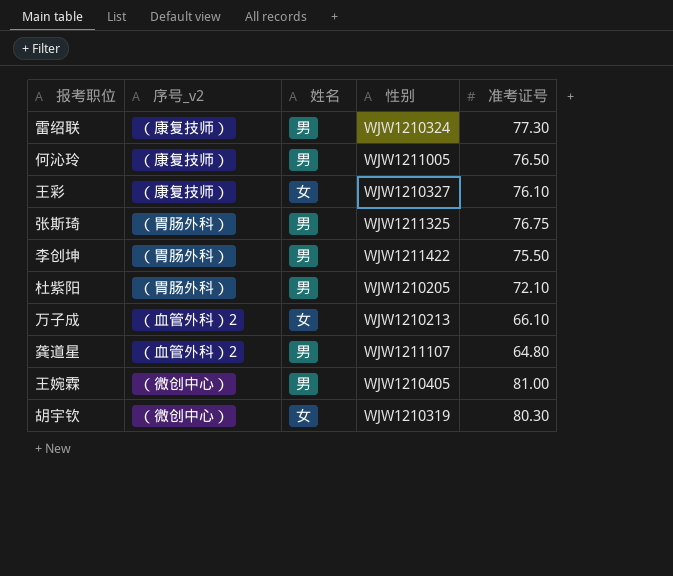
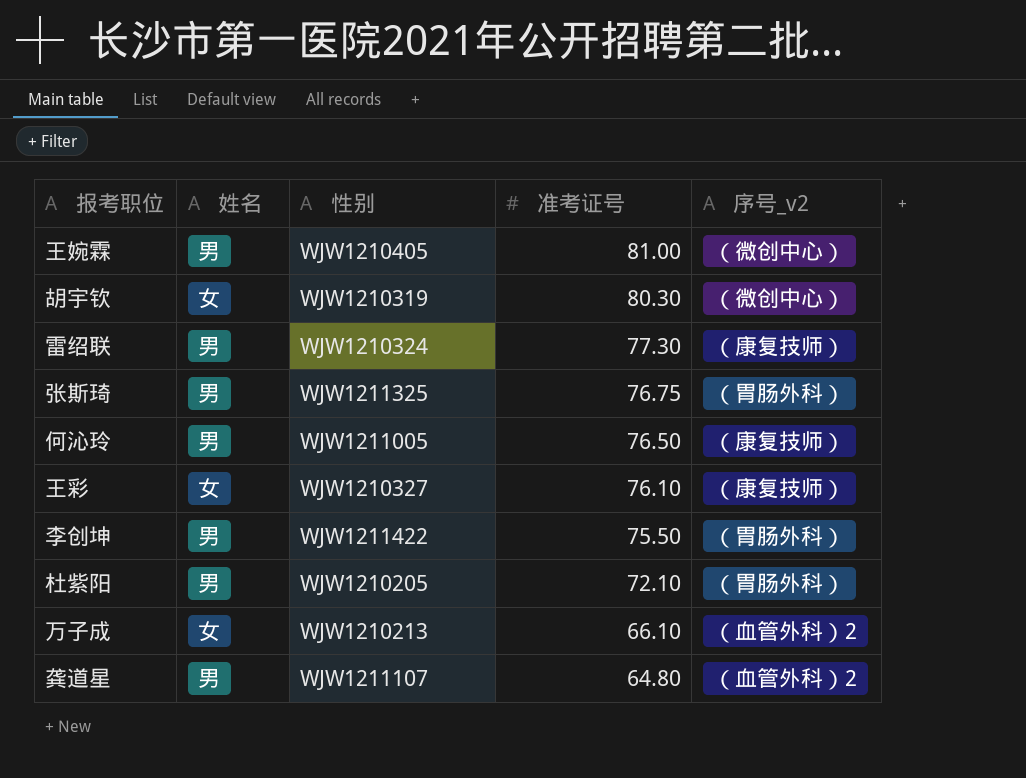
row order: none -> 准考证号 descending
column 序号_v2 | position: 2 -> 5

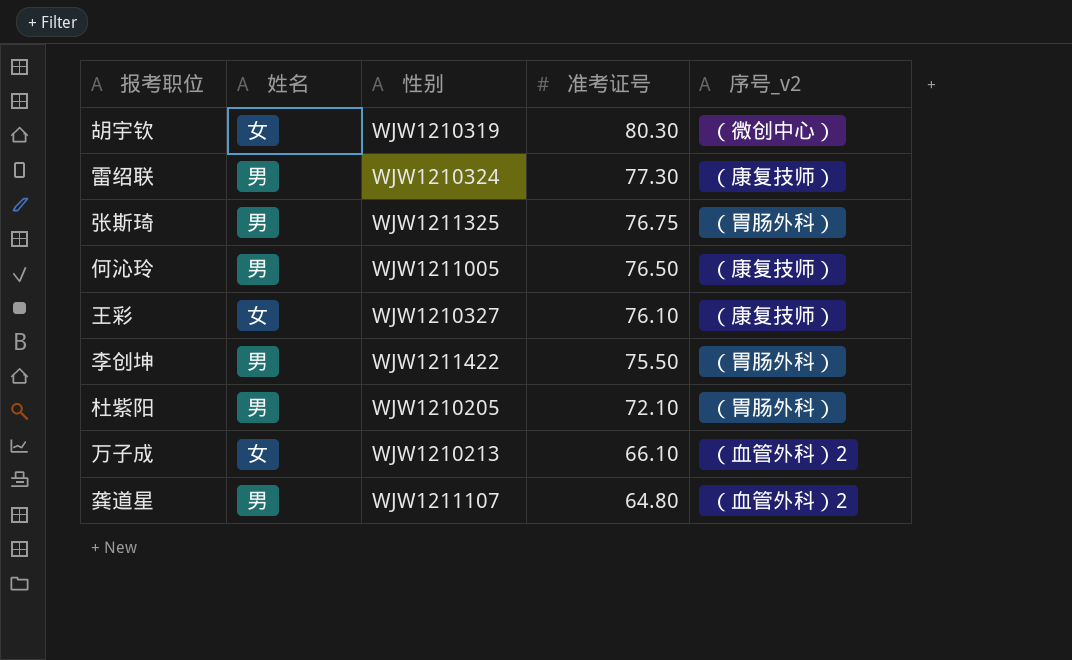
row 王婉霖: 男 | WJW1210405 | 81.00 | （微创中心） -> none

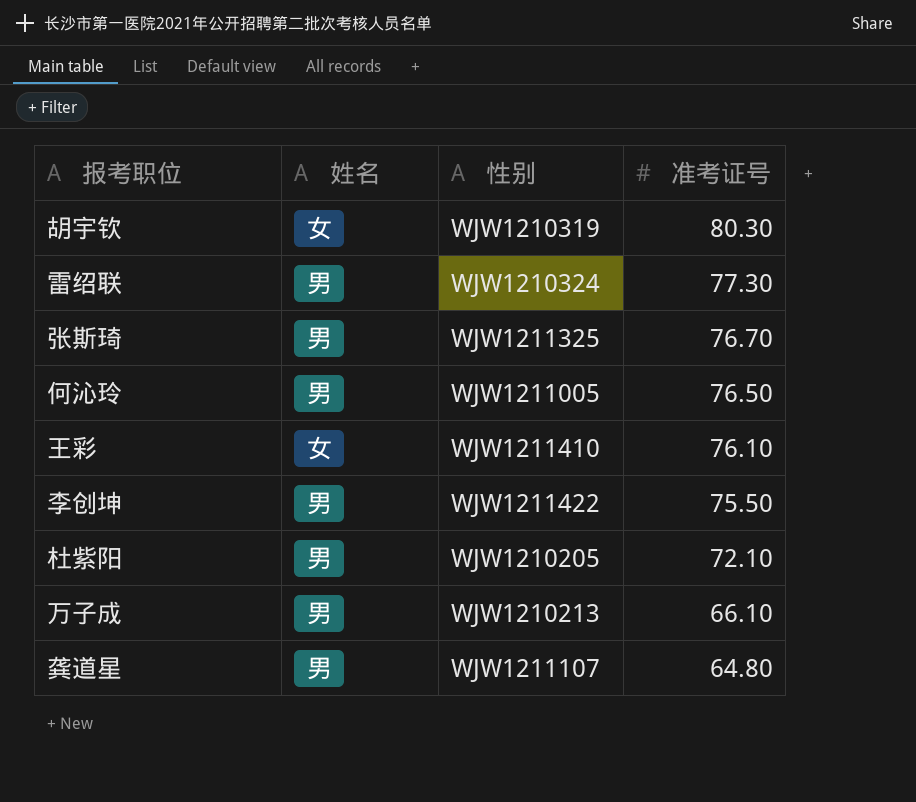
column 序号_v2 | position: 5 -> none
张斯琦 | 准考证号: 76.75 -> 76.70
王彩 | 性别: WJW1210327 -> WJW1211410
万子成 | 姓名: 女 -> 男

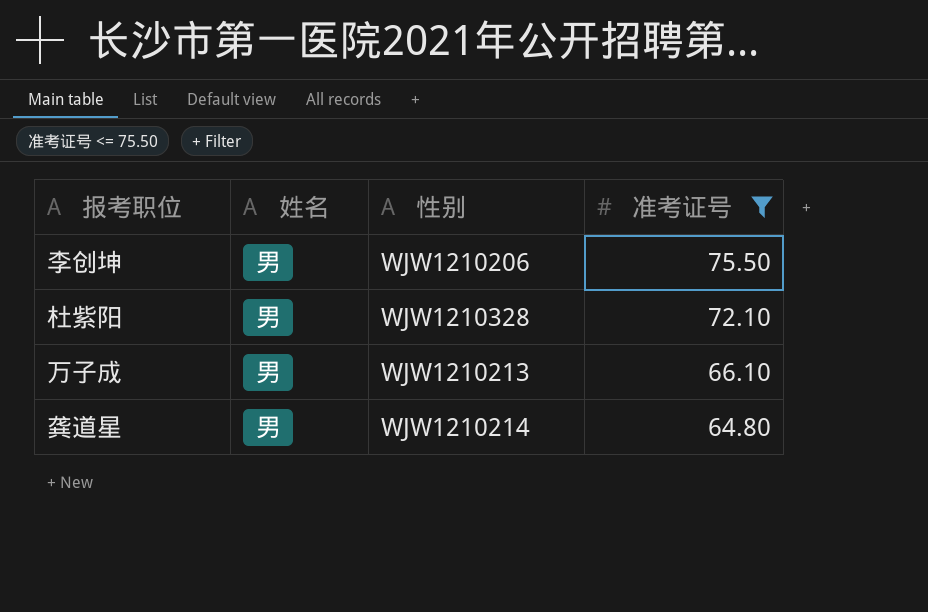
filter: none -> 准考证号 <= 75.50
李创坤 | 性别: WJW1211422 -> WJW1210206
杜紫阳 | 性别: WJW1210205 -> WJW1210328
龚道星 | 性别: WJW1211107 -> WJW1210214

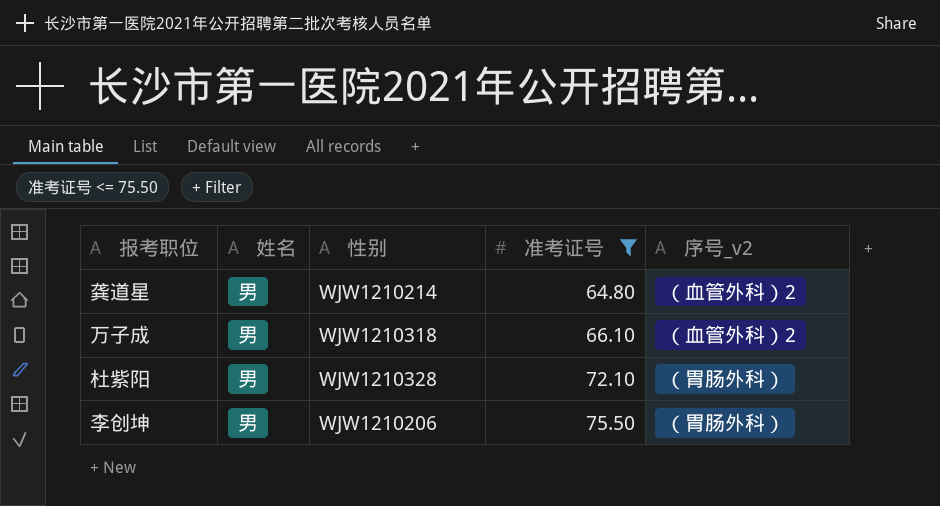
row order: 准考证号 descending -> 准考证号 ascending
column 序号_v2 | position: none -> 5
万子成 | 性别: WJW1210213 -> WJW1210318

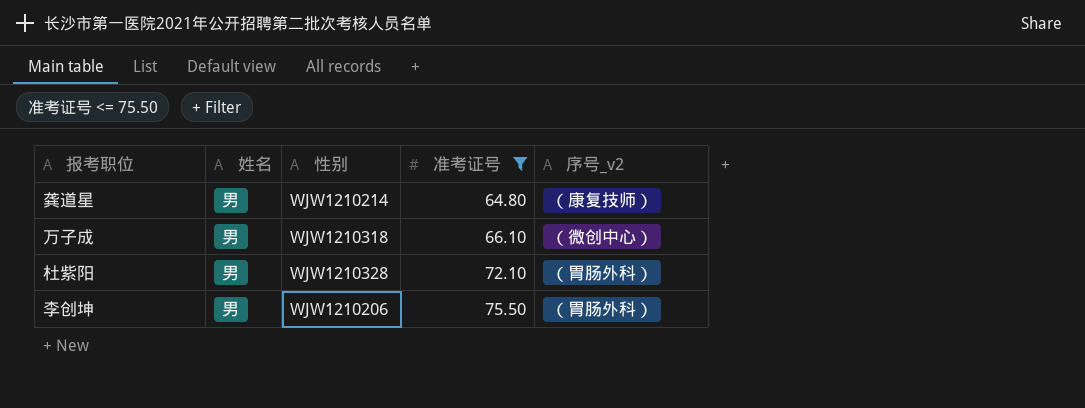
龚道星 | 序号_v2: （血管外科）2 -> （康复技师）
万子成 | 序号_v2: （血管外科）2 -> （微创中心）

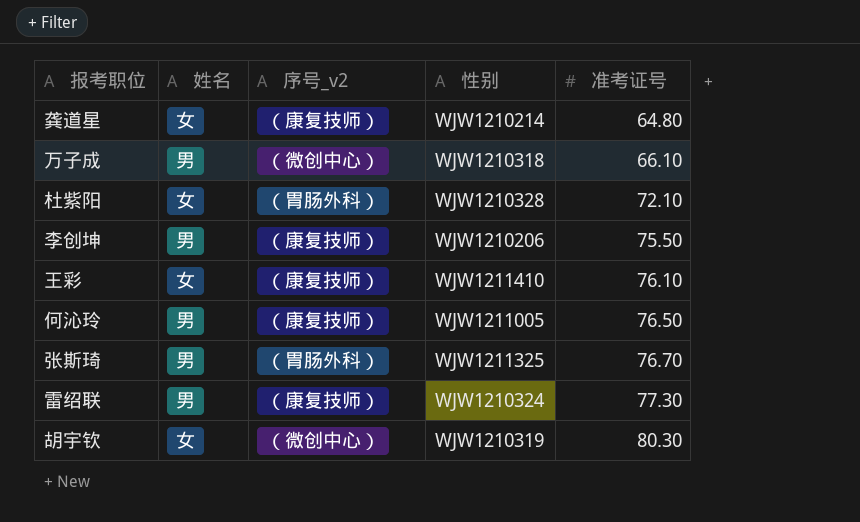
filter: 准考证号 <= 75.50 -> none
column 序号_v2 | position: 5 -> 3
龚道星 | 姓名: 男 -> 女
杜紫阳 | 姓名: 男 -> 女
李创坤 | 序号_v2: （胃肠外科） -> （康复技师）

